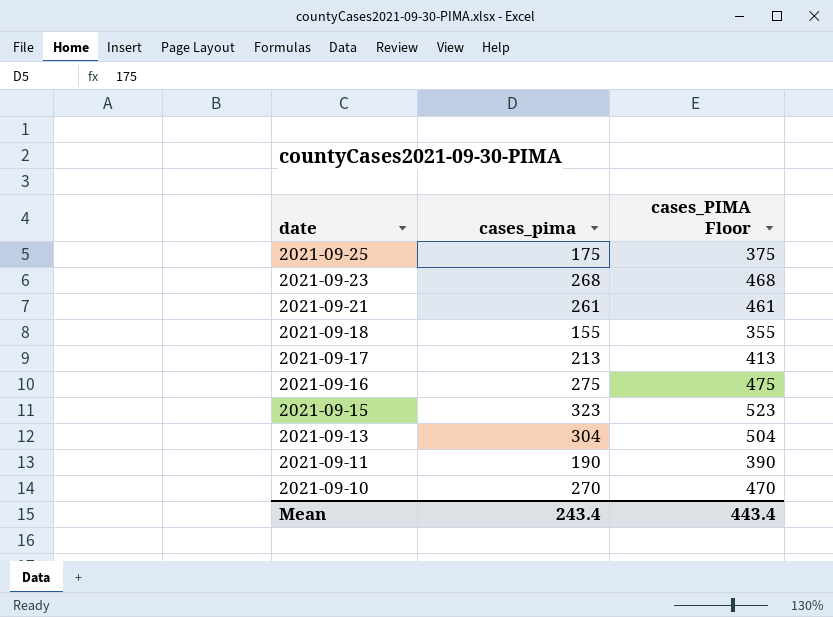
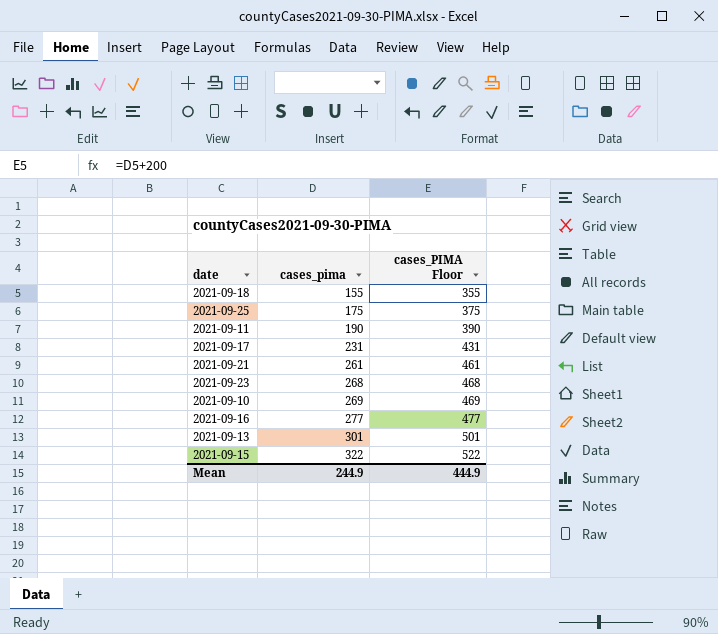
row order: date descending -> cases_pima ascending
2021-09-17 | cases_pima: 213 -> 231
2021-09-17 | cases_PIMA Floor: 413 -> 431
2021-09-10 | cases_pima: 270 -> 269
2021-09-10 | cases_PIMA Floor: 470 -> 469
2021-09-16 | cases_pima: 275 -> 277
2021-09-16 | cases_PIMA Floor: 475 -> 477
2021-09-13 | cases_pima: 304 -> 301
2021-09-13 | cases_PIMA Floor: 504 -> 501
2021-09-15 | cases_pima: 323 -> 322
2021-09-15 | cases_PIMA Floor: 523 -> 522
Mean | cases_pima: 243.4 -> 244.9
Mean | cases_PIMA Floor: 443.4 -> 444.9

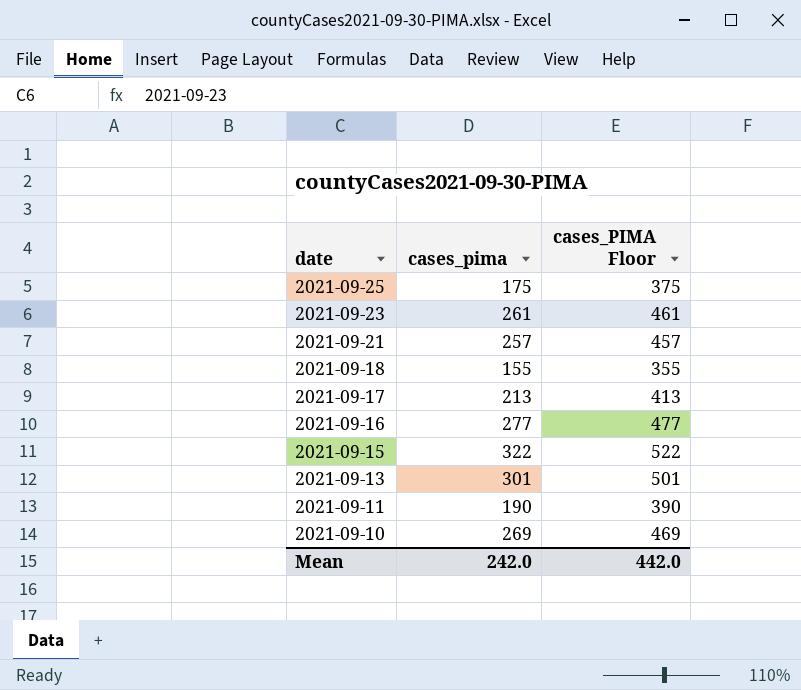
row order: cases_pima ascending -> date descending
2021-09-23 | cases_pima: 268 -> 261
2021-09-23 | cases_PIMA Floor: 468 -> 461
2021-09-21 | cases_pima: 261 -> 257
2021-09-21 | cases_PIMA Floor: 461 -> 457
2021-09-17 | cases_pima: 231 -> 213
2021-09-17 | cases_PIMA Floor: 431 -> 413
Mean | cases_pima: 244.9 -> 242.0
Mean | cases_PIMA Floor: 444.9 -> 442.0

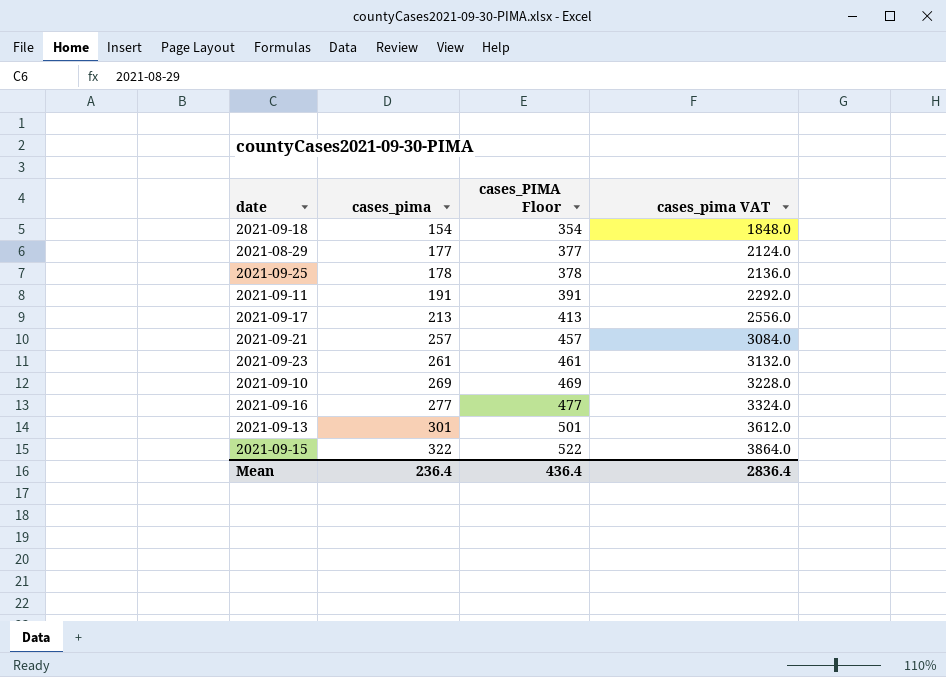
row order: date descending -> cases_pima ascending
column cases_pima VAT | formula: none -> [cases_pima] * 12
2021-09-18 | cases_pima: 155 -> 154
2021-09-18 | cases_PIMA Floor: 355 -> 354
row 2021-08-29: none -> 177 | 377 | 2124.0
2021-09-25 | cases_pima: 175 -> 178
2021-09-25 | cases_PIMA Floor: 375 -> 378
2021-09-11 | cases_pima: 190 -> 191
2021-09-11 | cases_PIMA Floor: 390 -> 391
Mean | cases_pima: 242.0 -> 236.4
Mean | cases_PIMA Floor: 442.0 -> 436.4

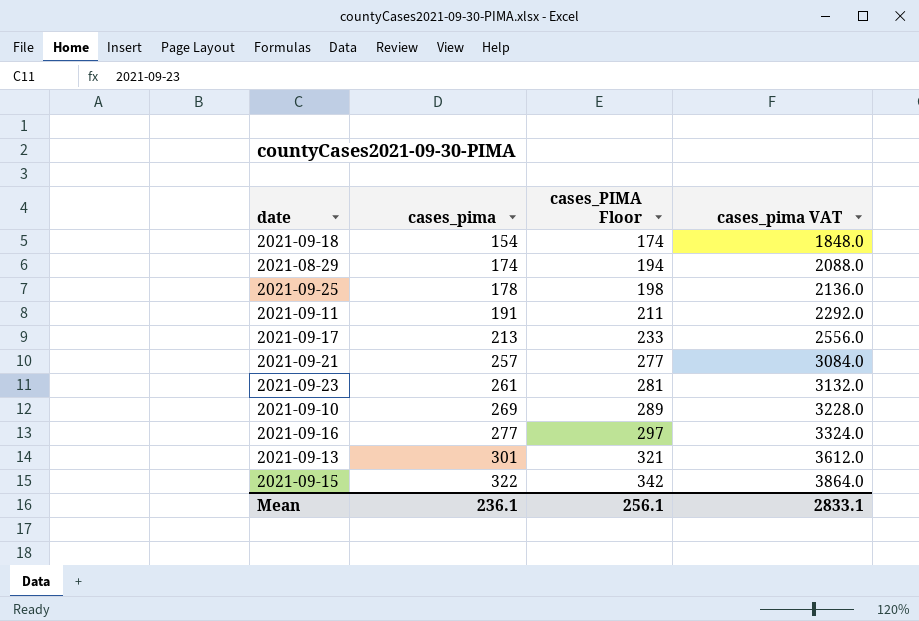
column cases_PIMA Floor | formula: [cases_pima] + 200 -> [cases_pima] + 20
2021-08-29 | cases_pima: 177 -> 174
2021-08-29 | cases_pima VAT: 2124.0 -> 2088.0
Mean | cases_pima: 236.4 -> 236.1
Mean | cases_PIMA Floor: 436.4 -> 256.1
Mean | cases_pima VAT: 2836.4 -> 2833.1

